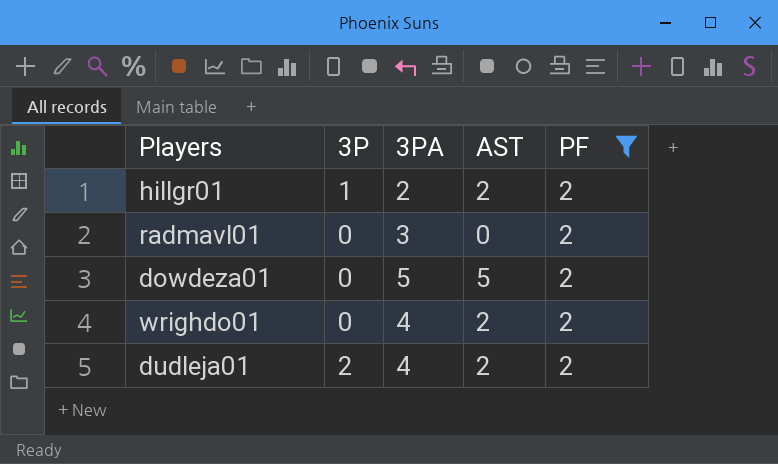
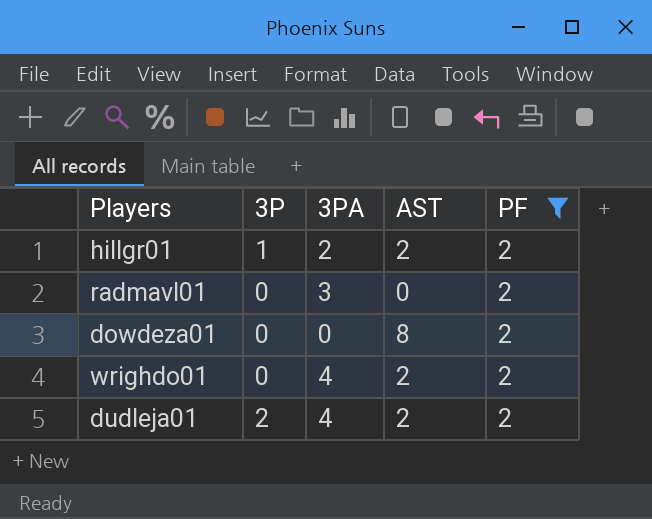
dowdeza01 | 3PA: 5 -> 0
dowdeza01 | AST: 5 -> 8

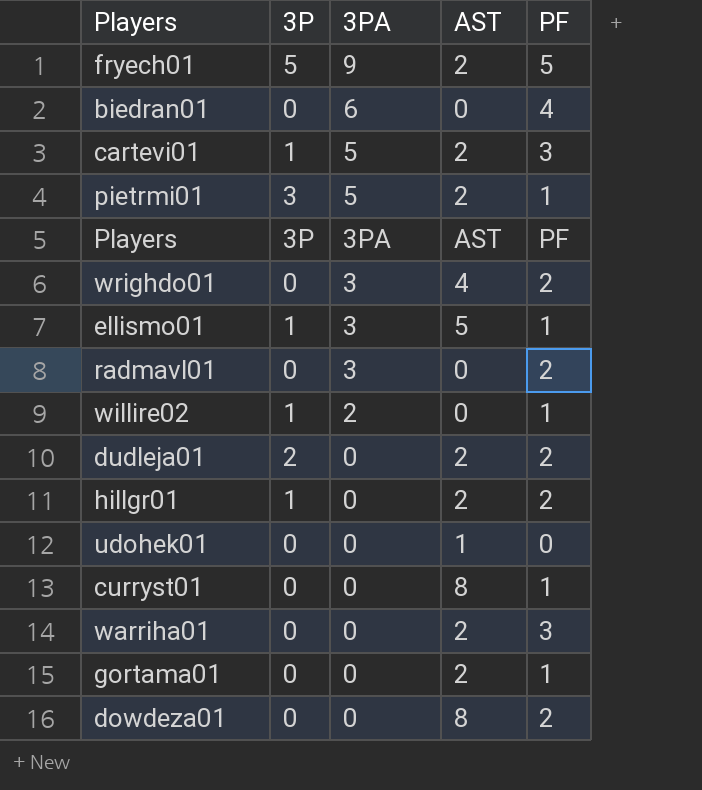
filter: PF = 2 -> none
row order: none -> 3PA descending
wrighdo01 | 3PA: 4 -> 3
wrighdo01 | AST: 2 -> 4
dudleja01 | 3PA: 4 -> 0
hillgr01 | 3PA: 2 -> 0

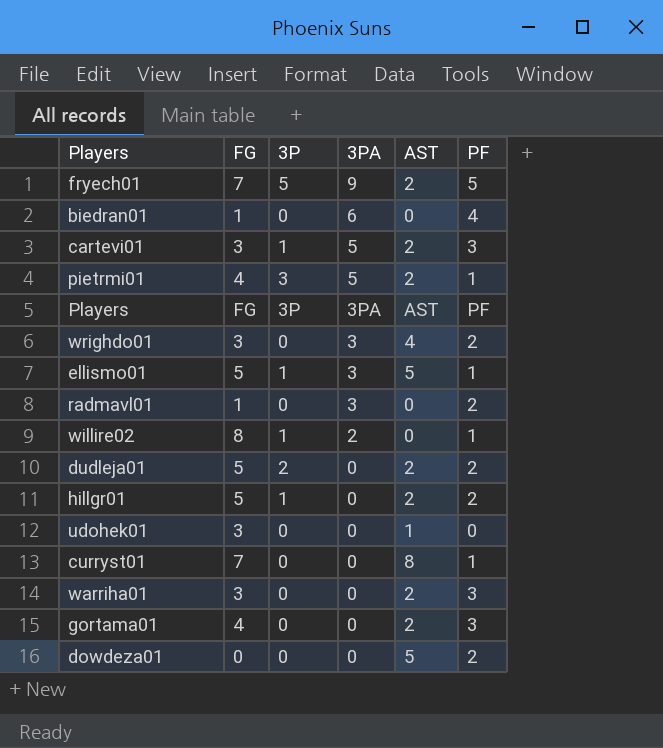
column FG | position: none -> 2
gortama01 | PF: 1 -> 3
dowdeza01 | AST: 8 -> 5

